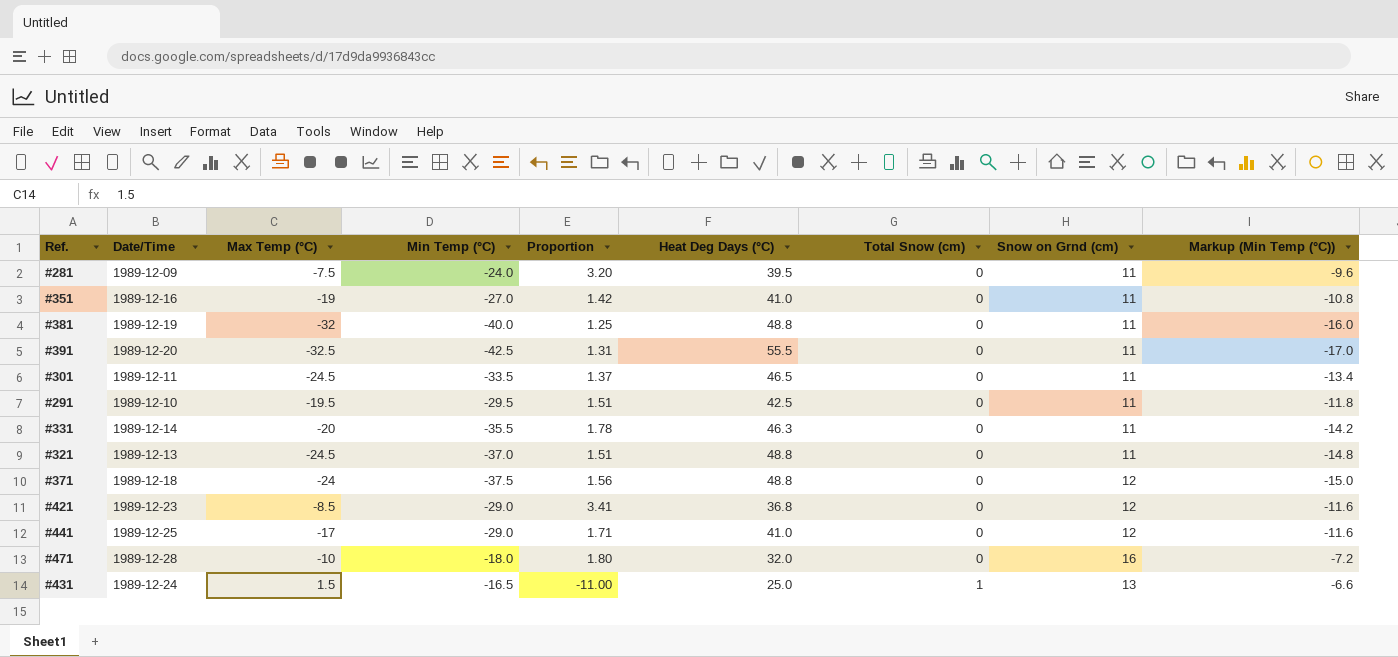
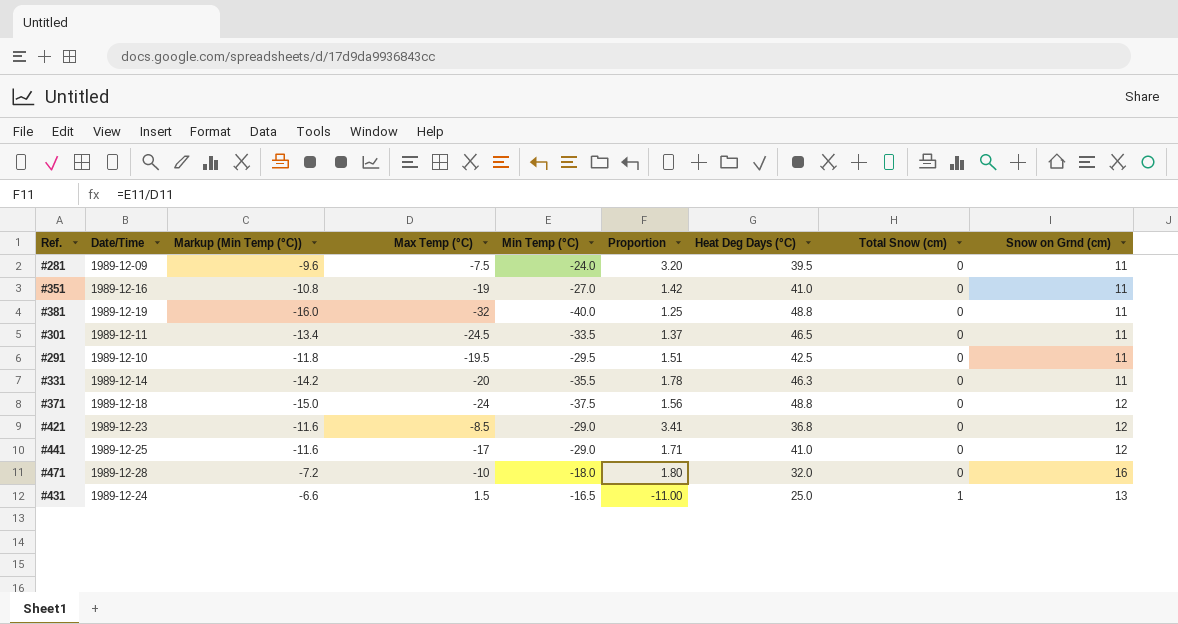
column Markup (Min Temp (°C)) | position: 9 -> 3
row #391: 1989-12-20 | -32.5 | -42.5 | 1.31 | 55.5 | 0 | 11 | -17.0 -> none
row #321: 1989-12-13 | -24.5 | -37.0 | 1.51 | 48.8 | 0 | 11 | -14.8 -> none

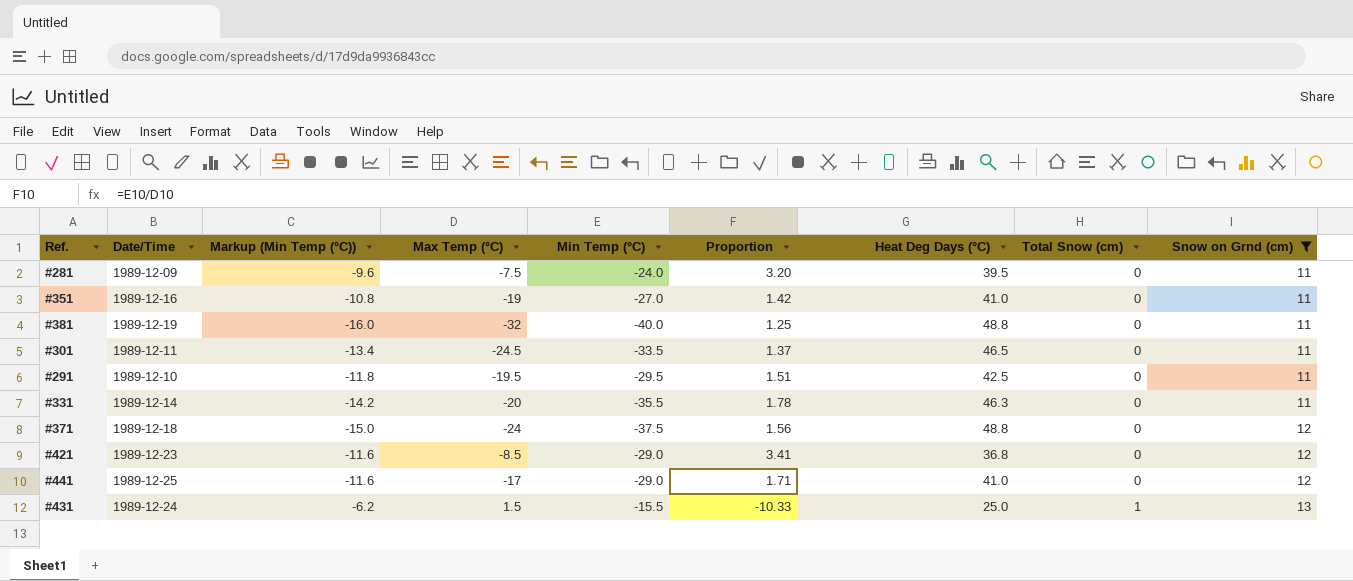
filter: none -> Snow on Grnd (cm) != 16
#431 | Markup (Min Temp (°C)): -6.6 -> -6.2
#431 | Min Temp (°C): -16.5 -> -15.5
#431 | Proportion: -11.00 -> -10.33

